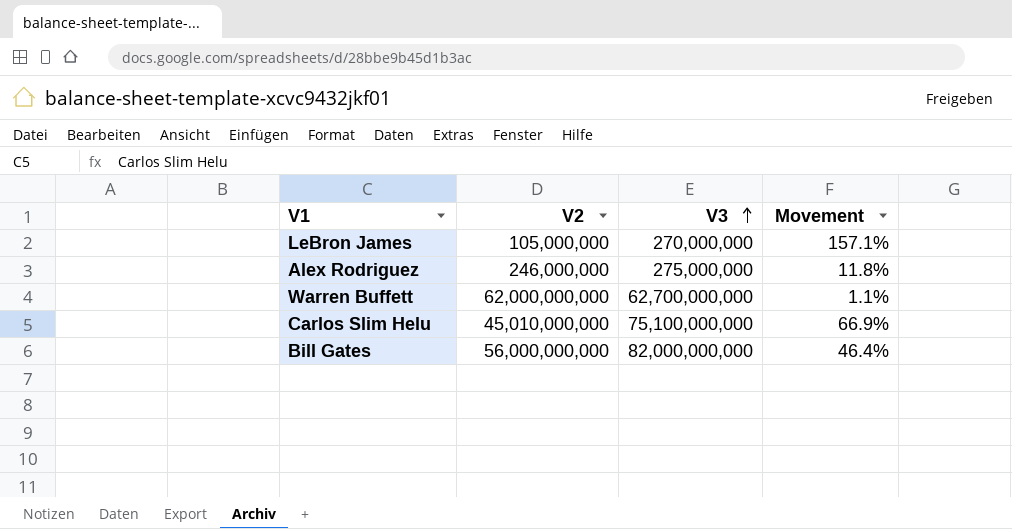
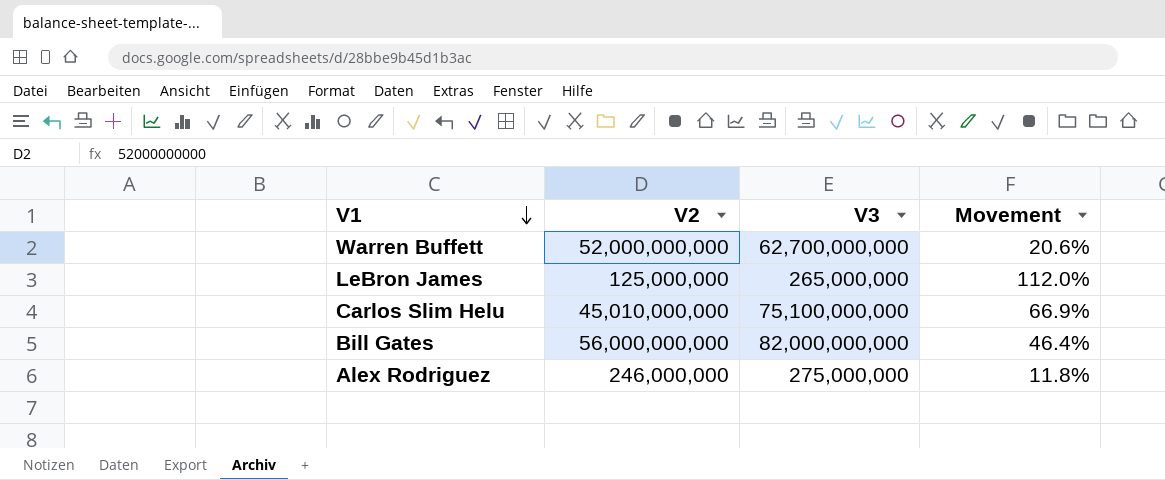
row order: V3 ascending -> V1 descending
Warren Buffett | V2: 62,000,000,000 -> 52,000,000,000
Warren Buffett | Movement: 1.1% -> 20.6%
LeBron James | V2: 105,000,000 -> 125,000,000
LeBron James | V3: 270,000,000 -> 265,000,000
LeBron James | Movement: 157.1% -> 112.0%

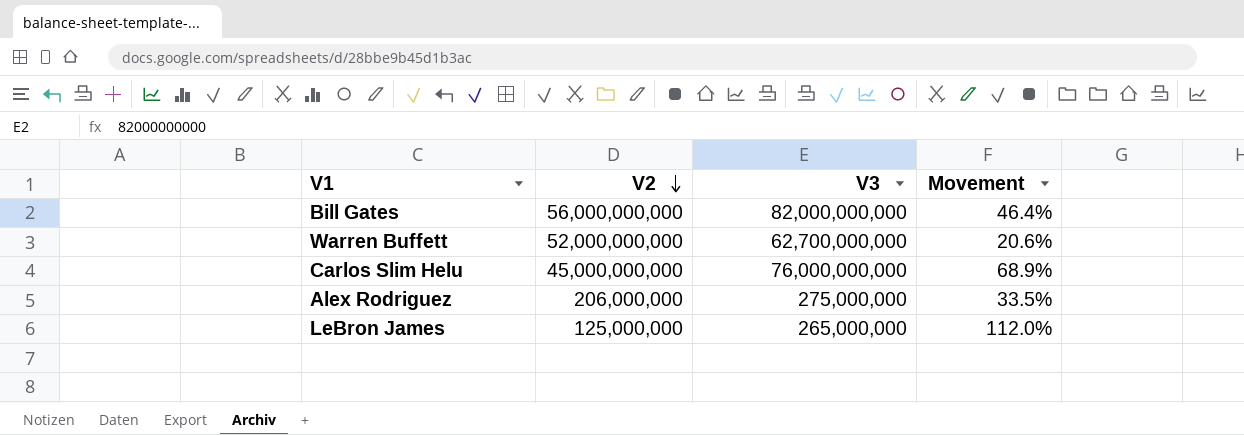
row order: V1 descending -> V2 descending
Carlos Slim Helu | V2: 45,010,000,000 -> 45,000,000,000
Carlos Slim Helu | V3: 75,100,000,000 -> 76,000,000,000
Carlos Slim Helu | Movement: 66.9% -> 68.9%
Alex Rodriguez | V2: 246,000,000 -> 206,000,000
Alex Rodriguez | Movement: 11.8% -> 33.5%

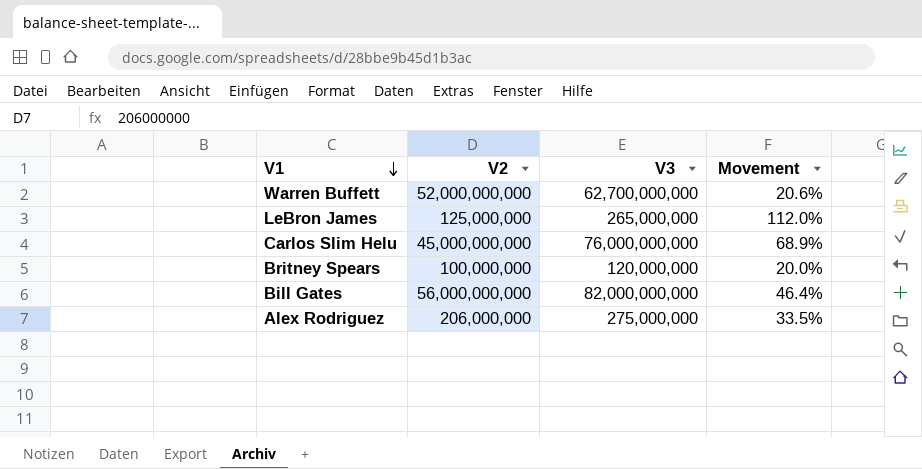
row order: V2 descending -> V1 descending
row Britney Spears: none -> 100,000,000 | 120,000,000 | 20.0%

